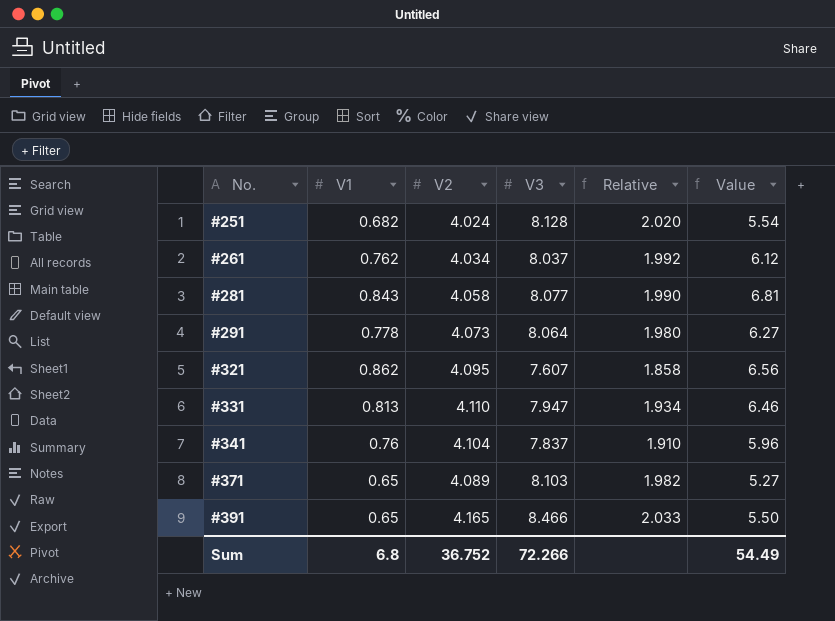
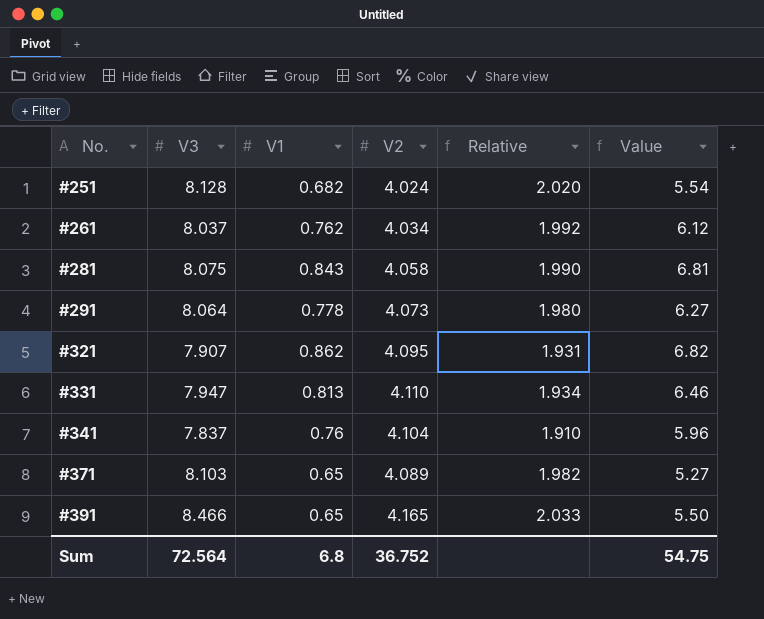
column V3 | position: 4 -> 2
#281 | V3: 8.077 -> 8.075
#321 | V3: 7.607 -> 7.907
#321 | Relative: 1.858 -> 1.931
#321 | Value: 6.56 -> 6.82
Sum | V3: 72.266 -> 72.564
Sum | Value: 54.49 -> 54.75

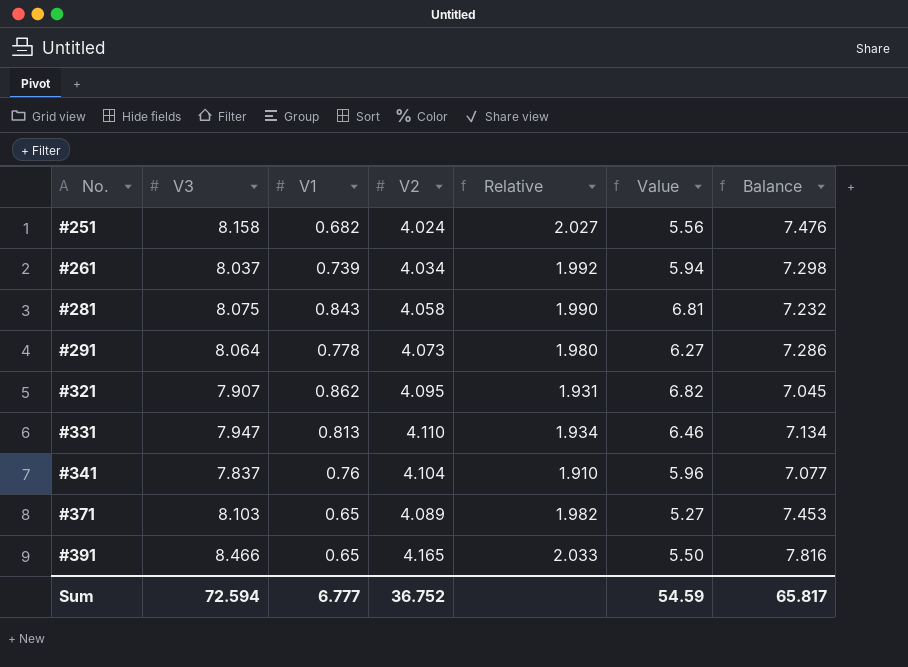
column Balance | formula: none -> [V3] - [V1]
#251 | V3: 8.128 -> 8.158
#251 | Relative: 2.020 -> 2.027
#251 | Value: 5.54 -> 5.56
#261 | V1: 0.762 -> 0.739
#261 | Value: 6.12 -> 5.94
Sum | V3: 72.564 -> 72.594
Sum | V1: 6.8 -> 6.777
Sum | Value: 54.75 -> 54.59

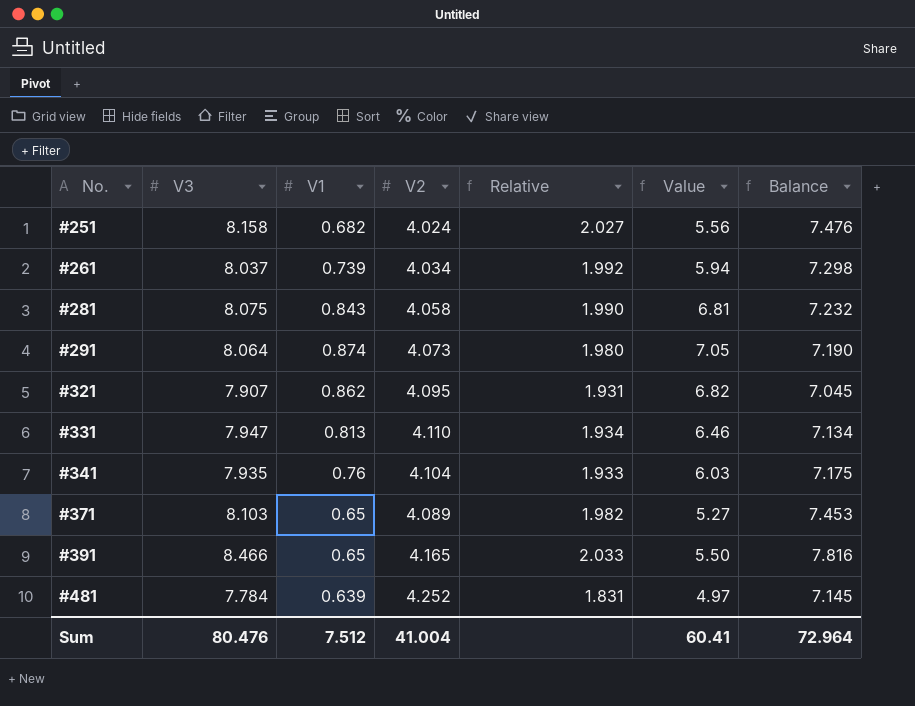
#291 | V1: 0.778 -> 0.874
#291 | Value: 6.27 -> 7.05
#291 | Balance: 7.286 -> 7.190
#341 | V3: 7.837 -> 7.935
#341 | Relative: 1.910 -> 1.933
#341 | Value: 5.96 -> 6.03
#341 | Balance: 7.077 -> 7.175
row #481: none -> 7.784 | 0.639 | 4.252 | 1.831 | 4.97 | 7.145
Sum | V3: 72.594 -> 80.476
Sum | V1: 6.777 -> 7.512
Sum | V2: 36.752 -> 41.004
Sum | Value: 54.59 -> 60.41
Sum | Balance: 65.817 -> 72.964

